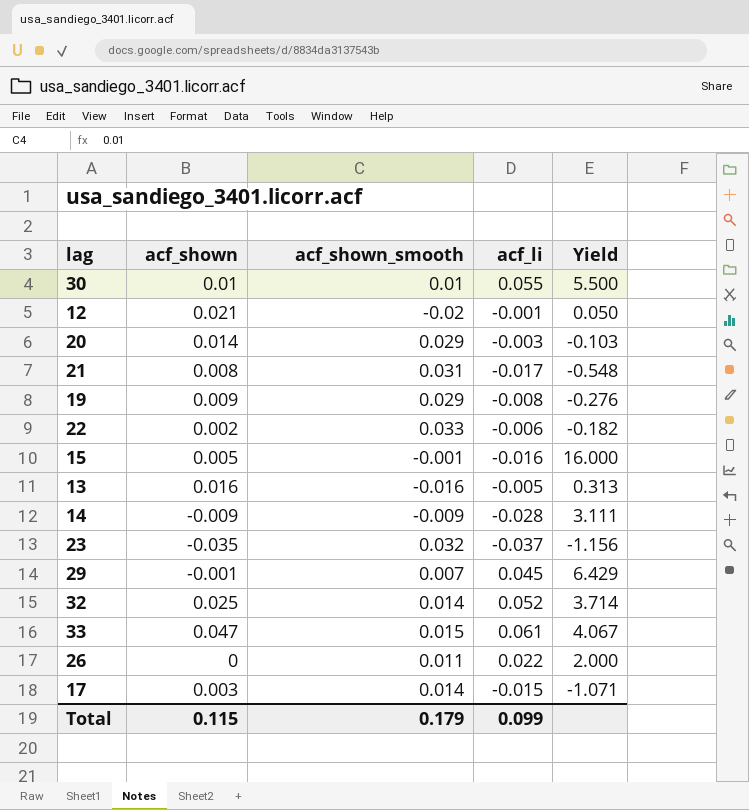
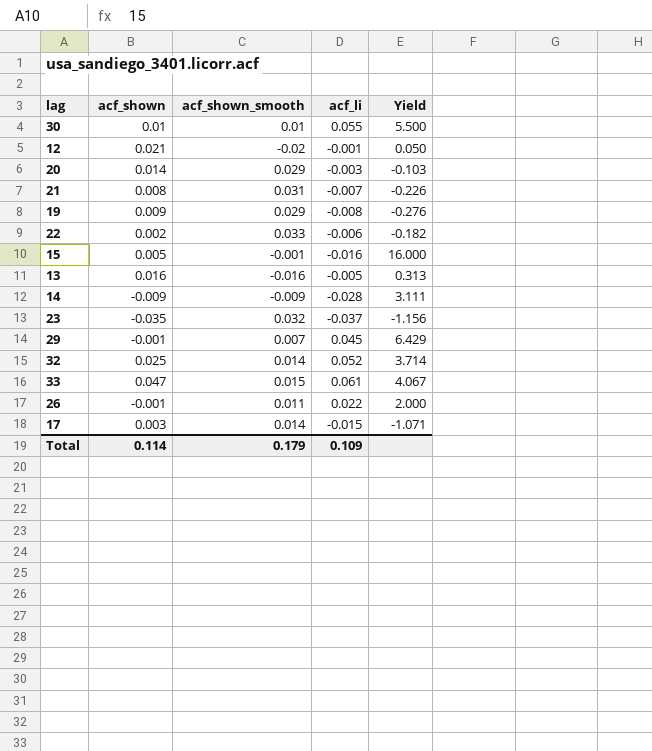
21 | acf_li: -0.017 -> -0.007
21 | Yield: -0.548 -> -0.226
26 | acf_shown: 0 -> -0.001
Total | acf_shown: 0.115 -> 0.114
Total | acf_li: 0.099 -> 0.109

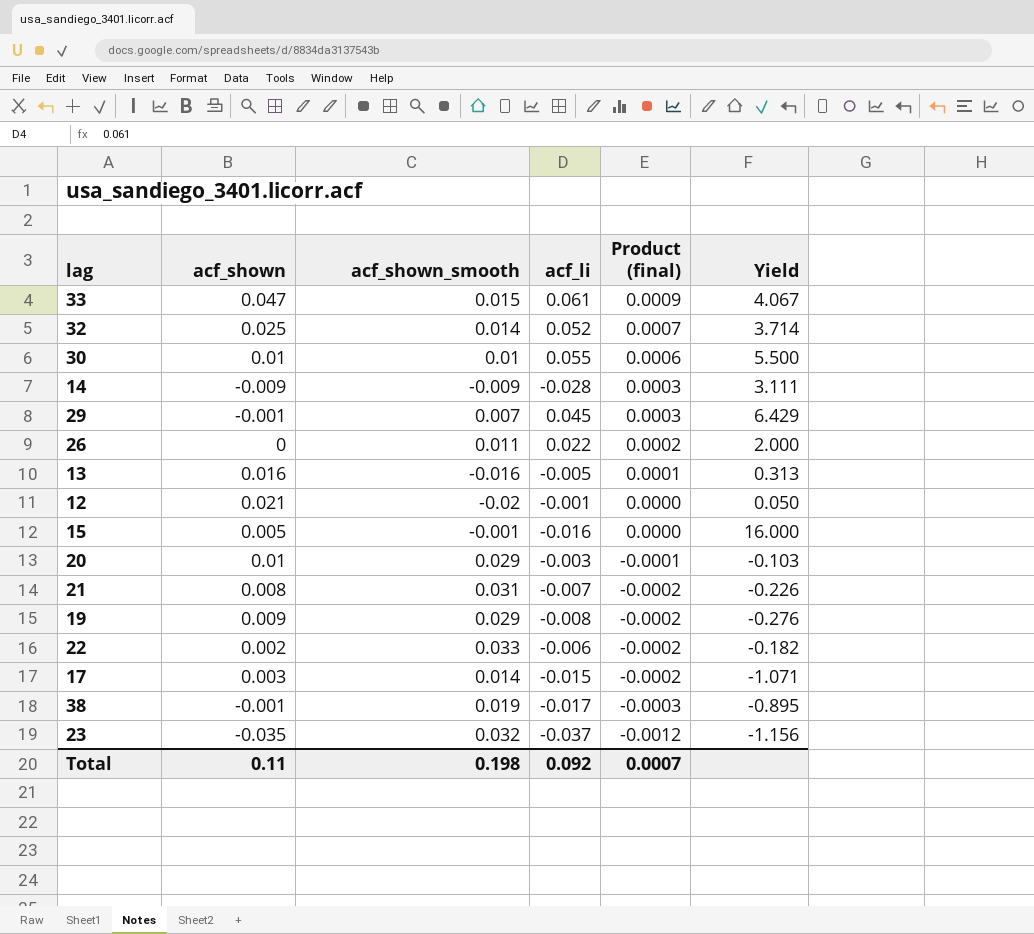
row order: none -> Product (final) descending
column Product (final) | formula: none -> [acf_shown_smooth] * [acf_li]
26 | acf_shown: -0.001 -> 0
20 | acf_shown: 0.014 -> 0.01
row 38: none -> -0.001 | 0.019 | -0.017 | -0.0003 | -0.895
Total | acf_shown: 0.114 -> 0.11
Total | acf_shown_smooth: 0.179 -> 0.198
Total | acf_li: 0.109 -> 0.092

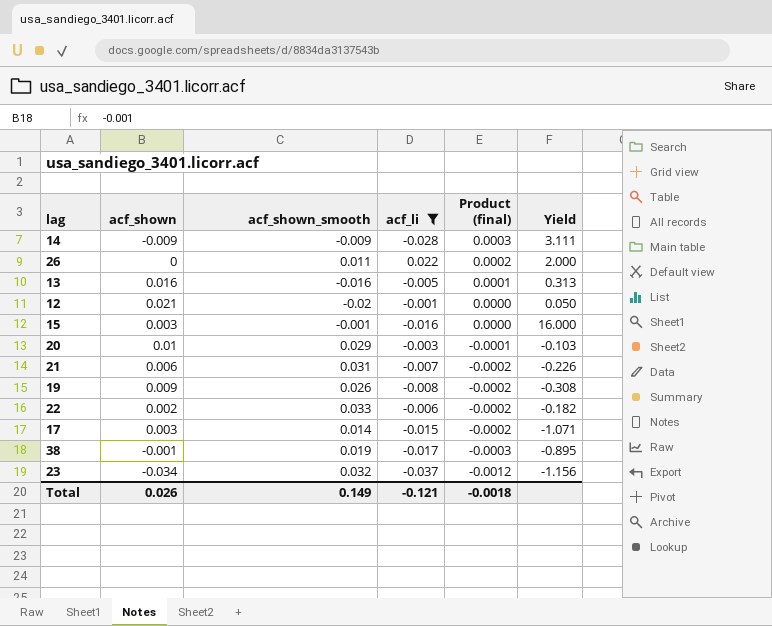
filter: none -> acf_li <= 0.022
15 | acf_shown: 0.005 -> 0.003
21 | acf_shown: 0.008 -> 0.006
19 | acf_shown_smooth: 0.029 -> 0.026
19 | Yield: -0.276 -> -0.308
23 | acf_shown: -0.035 -> -0.034
Total | acf_shown: 0.11 -> 0.026
Total | acf_shown_smooth: 0.198 -> 0.149
Total | acf_li: 0.092 -> -0.121
Total | Product (final): 0.0007 -> -0.0018

